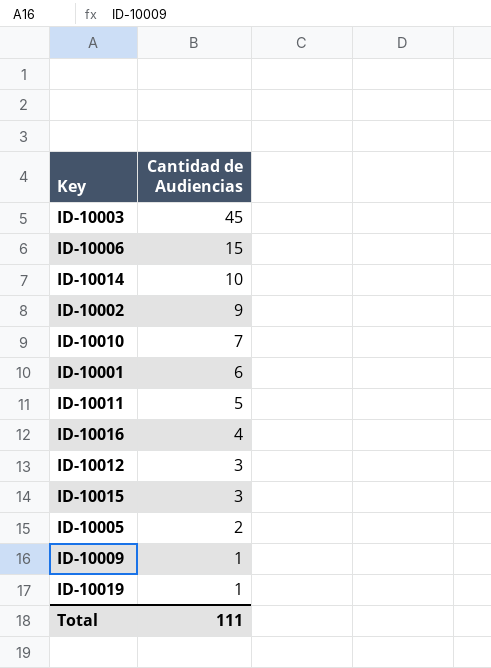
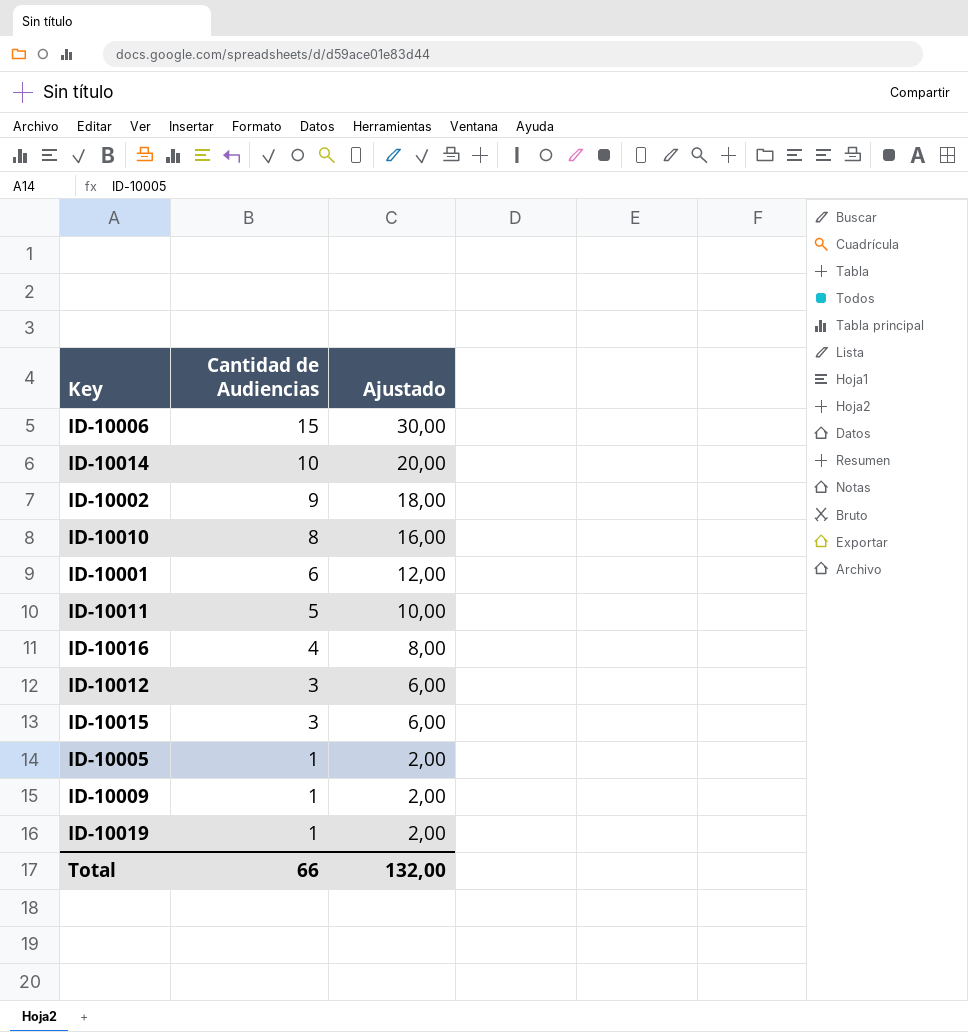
column Ajustado | formula: none -> [Cantidad de Audiencias] * 2
row ID-10003: 45 -> none
ID-10010 | Cantidad de Audiencias: 7 -> 8
ID-10005 | Cantidad de Audiencias: 2 -> 1
Total | Cantidad de Audiencias: 111 -> 66

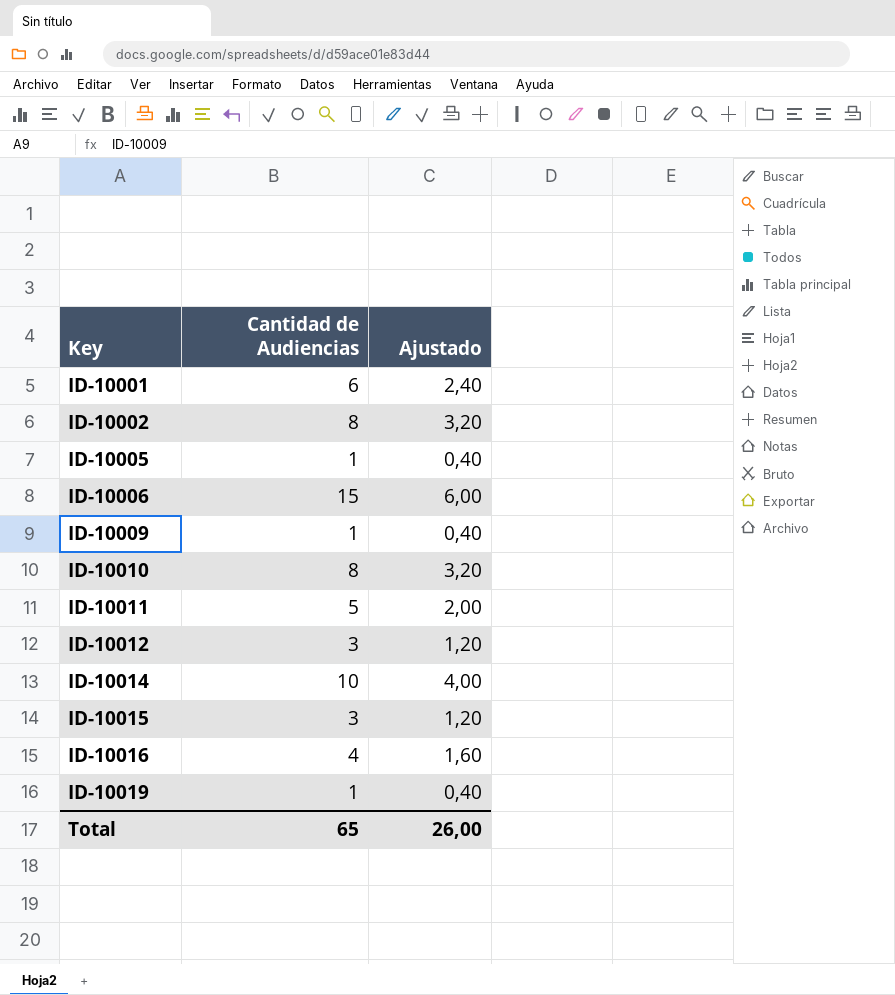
row order: Cantidad de Audiencias descending -> Key ascending
column Ajustado | formula: [Cantidad de Audiencias] * 2 -> [Cantidad de Audiencias] * 0,4
ID-10002 | Cantidad de Audiencias: 9 -> 8
Total | Cantidad de Audiencias: 66 -> 65
Total | Ajustado: 132,00 -> 26,00

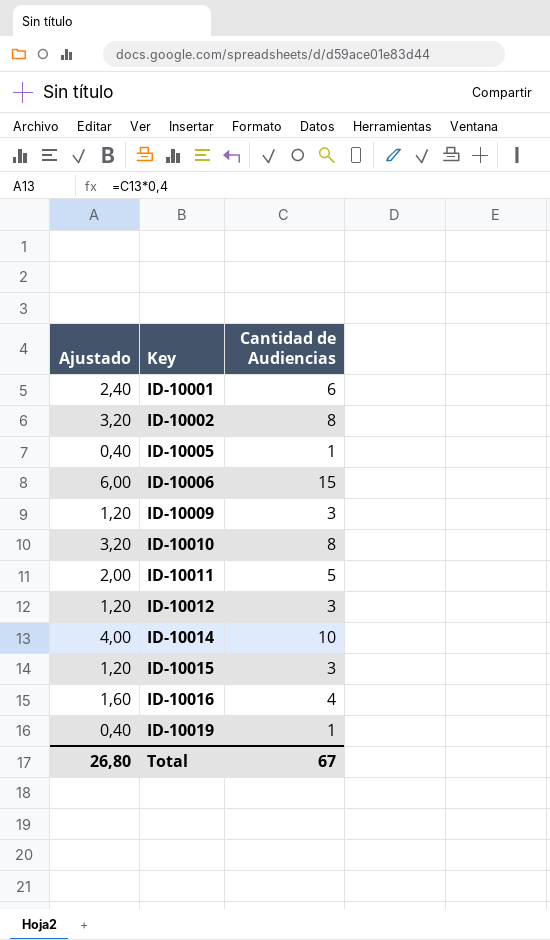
column Ajustado | position: 3 -> 1
ID-10009 | Ajustado: 0,40 -> 1,20
ID-10009 | Cantidad de Audiencias: 1 -> 3
Total | Ajustado: 26,00 -> 26,80
Total | Cantidad de Audiencias: 65 -> 67

